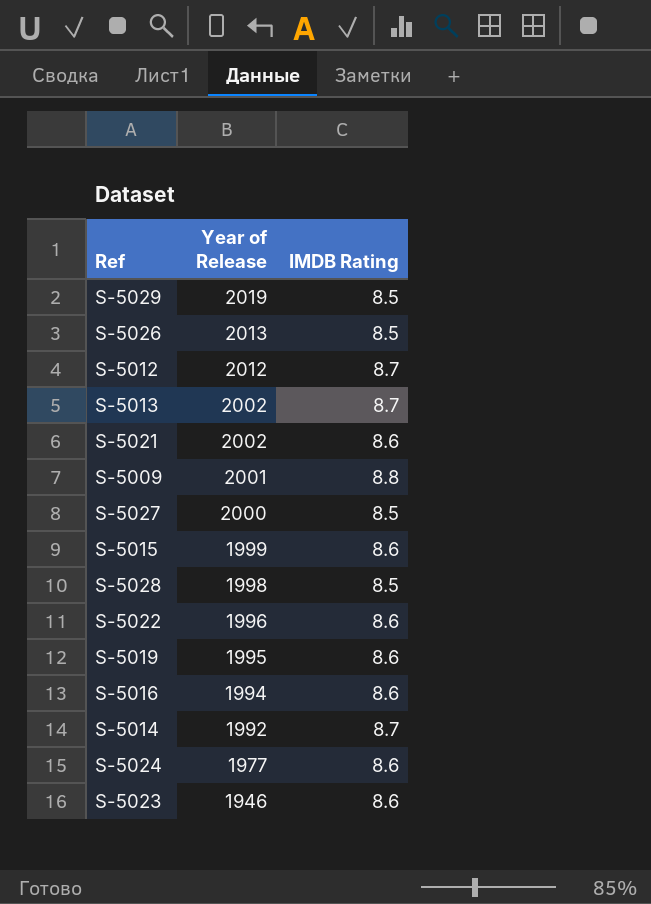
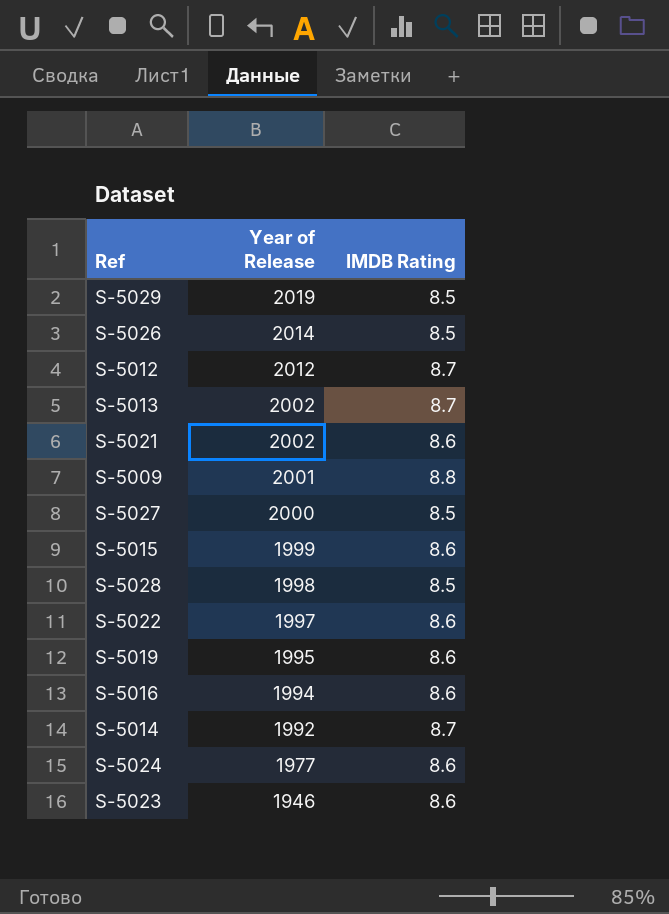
S-5026 | Year of Release: 2013 -> 2014
S-5022 | Year of Release: 1996 -> 1997

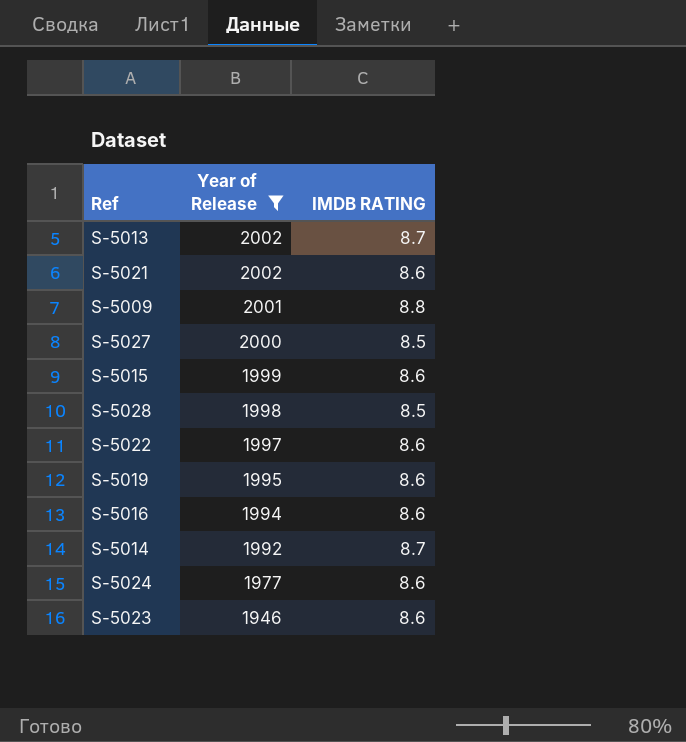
filter: none -> Year of Release <= 2002
column name: IMDB Rating -> IMDB RATING

